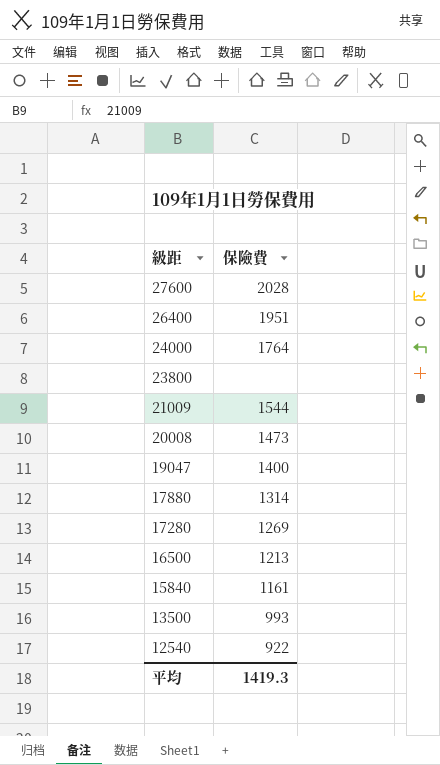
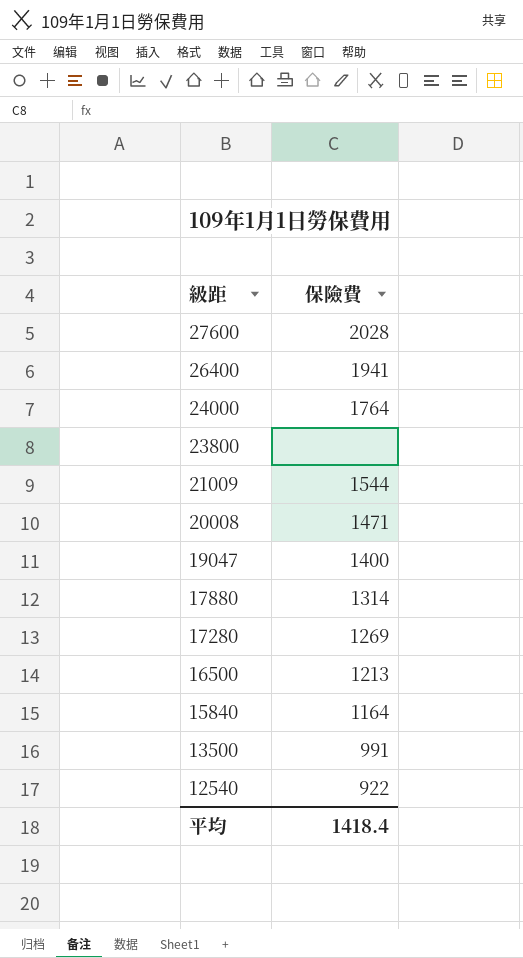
26400 | 保險費: 1951 -> 1941
20008 | 保險費: 1473 -> 1471
15840 | 保險費: 1161 -> 1164
13500 | 保險費: 993 -> 991
平均 | 保險費: 1419.3 -> 1418.4

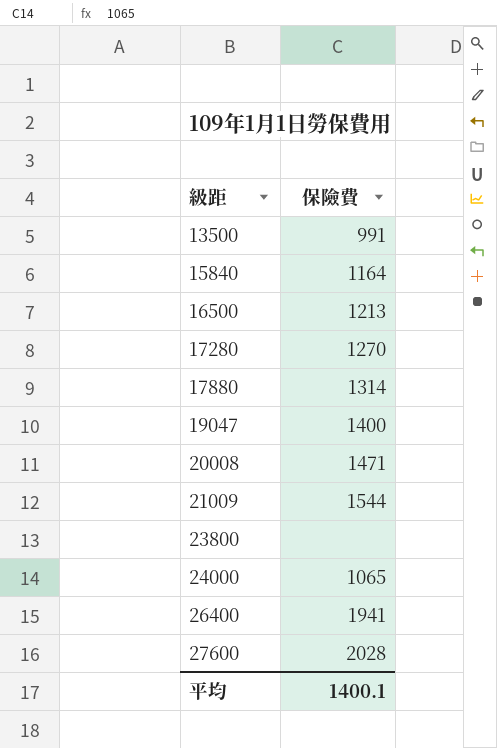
row order: 級距 descending -> 級距 ascending
row 12540: 922 -> none
17280 | 保險費: 1269 -> 1270
24000 | 保險費: 1764 -> 1065
平均 | 保險費: 1418.4 -> 1400.1

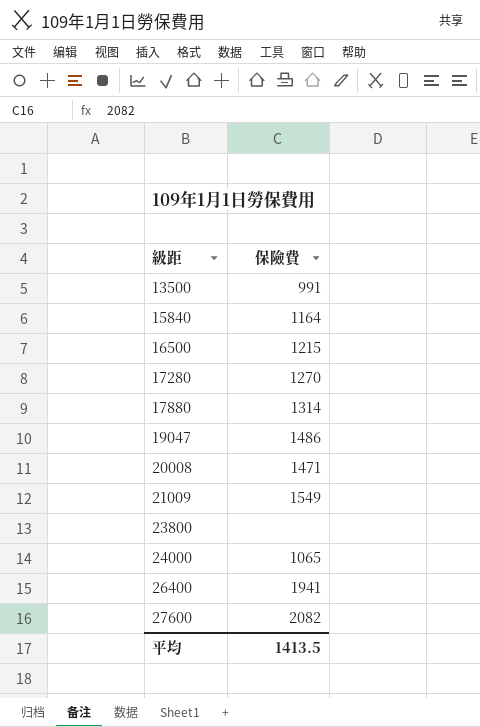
16500 | 保險費: 1213 -> 1215
19047 | 保險費: 1400 -> 1486
21009 | 保險費: 1544 -> 1549
27600 | 保險費: 2028 -> 2082
平均 | 保險費: 1400.1 -> 1413.5

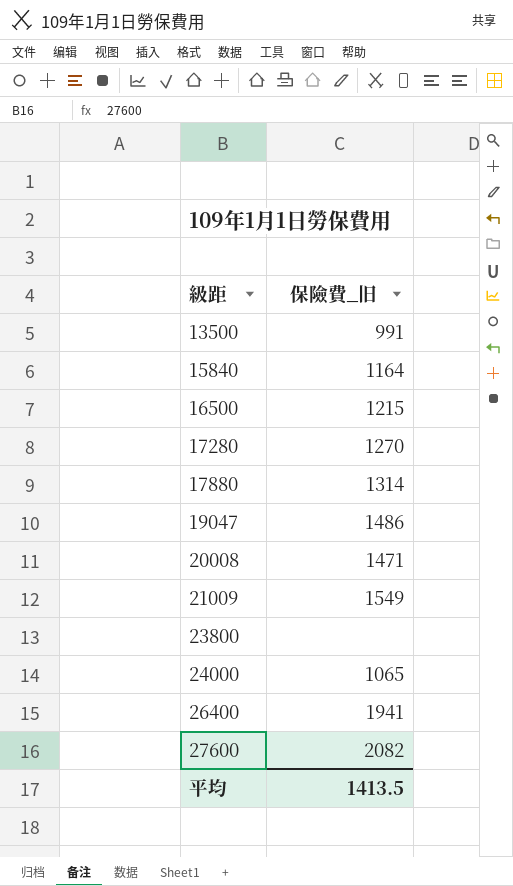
column name: 保險費 -> 保險費_旧

